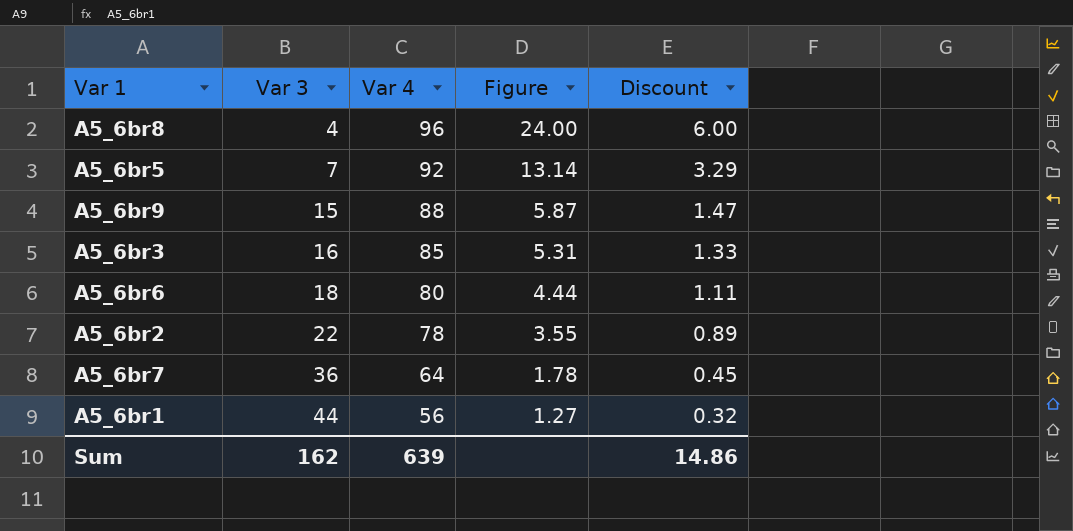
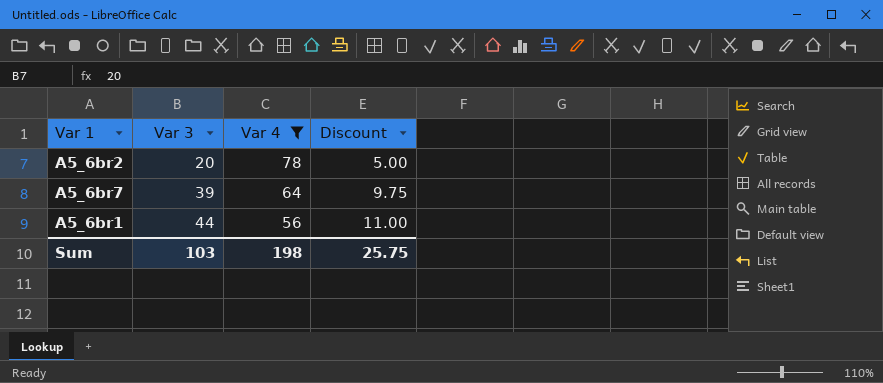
filter: none -> Var 4 <= 78
column Figure | formula: [Var 4] / [Var 3] -> none
column Discount | formula: [Figure] * 0.25 -> [Var 3] * 0.25
A5_6br2 | Var 3: 22 -> 20
A5_6br7 | Var 3: 36 -> 39
Sum | Var 3: 162 -> 103
Sum | Var 4: 639 -> 198
Sum | Discount: 14.86 -> 25.75

